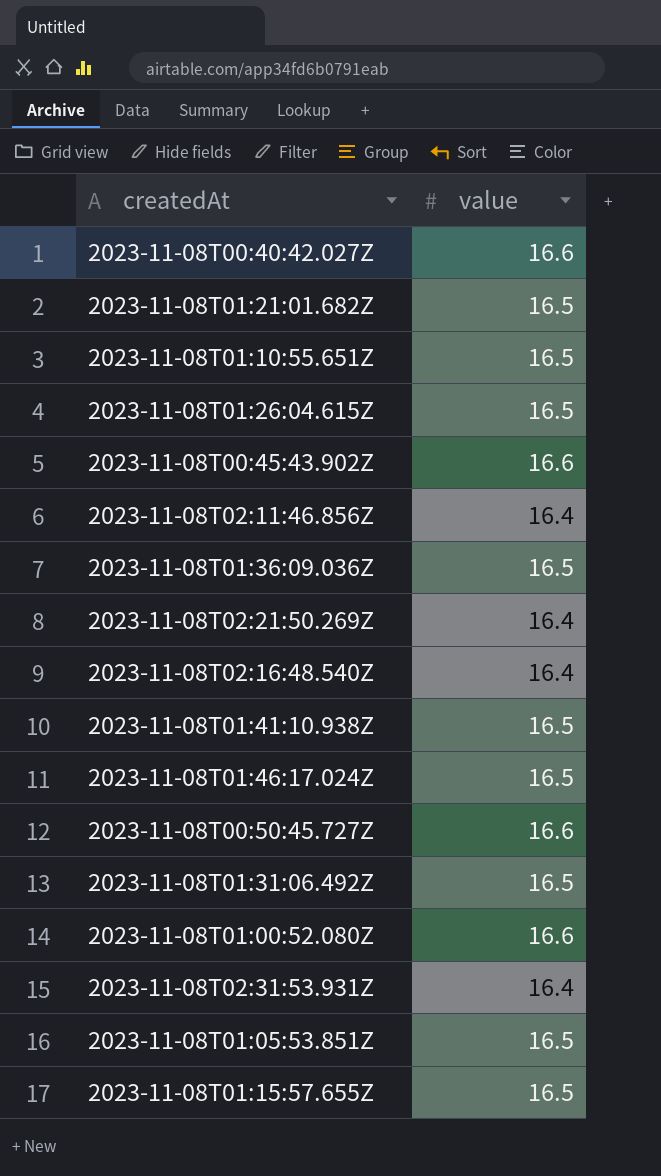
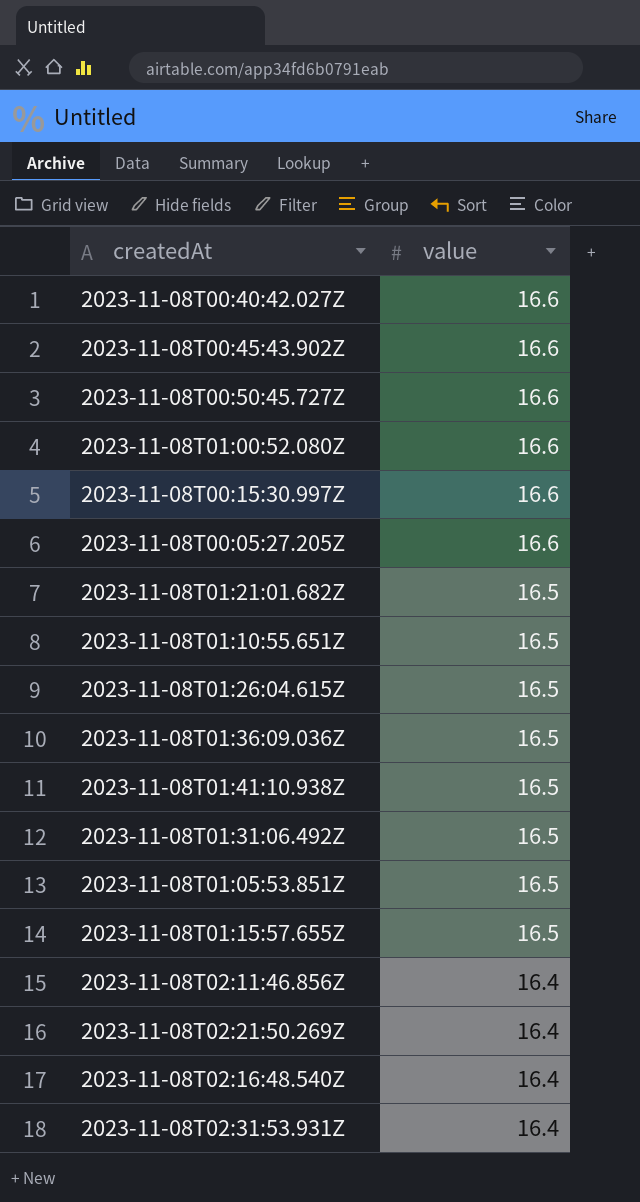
row order: none -> value descending
row 2023-11-08T01:46:17.024Z: 16.5 -> none
row 2023-11-08T00:15:30.997Z: none -> 16.6
row 2023-11-08T00:05:27.205Z: none -> 16.6

